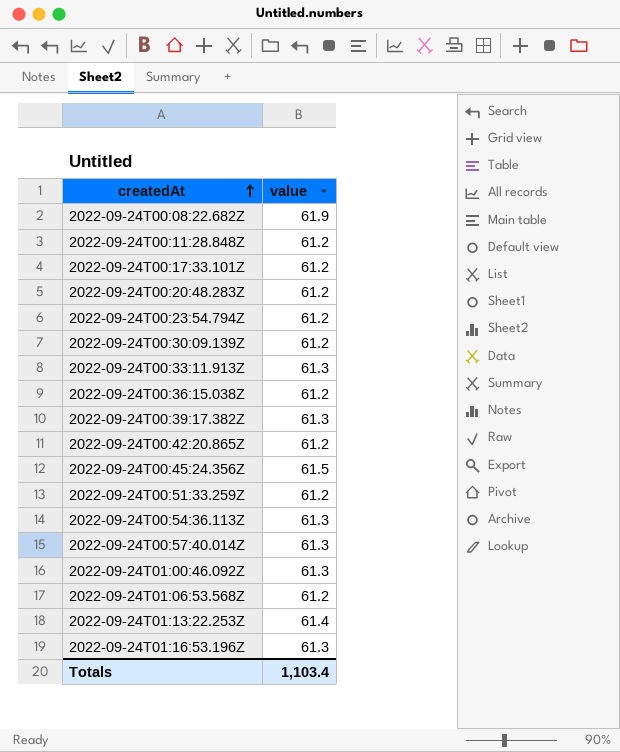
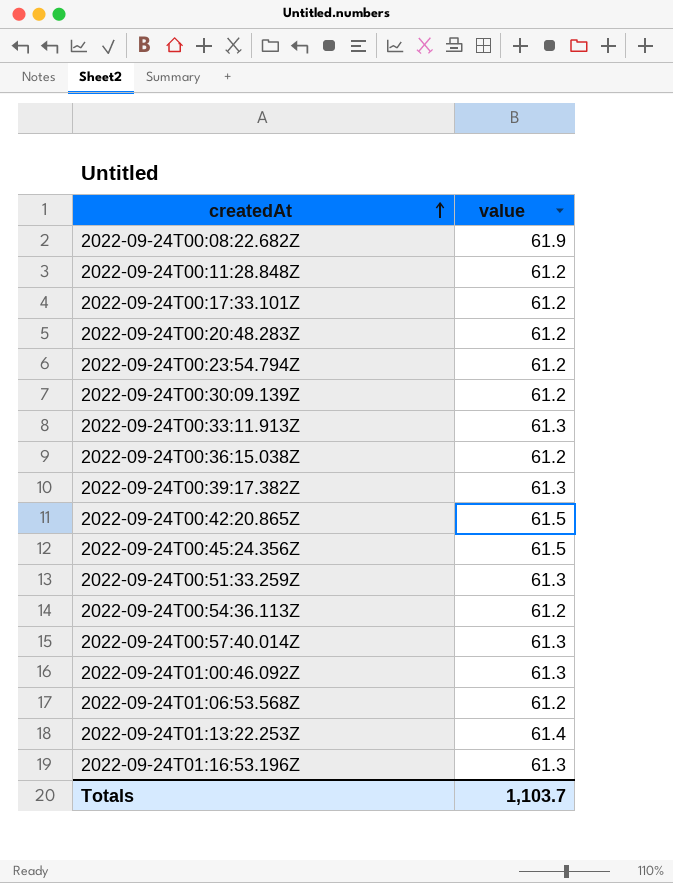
2022-09-24T00:42:20.865Z | value: 61.2 -> 61.5
2022-09-24T00:51:33.259Z | value: 61.2 -> 61.3
2022-09-24T00:54:36.113Z | value: 61.3 -> 61.2
Totals | value: 1,103.4 -> 1,103.7

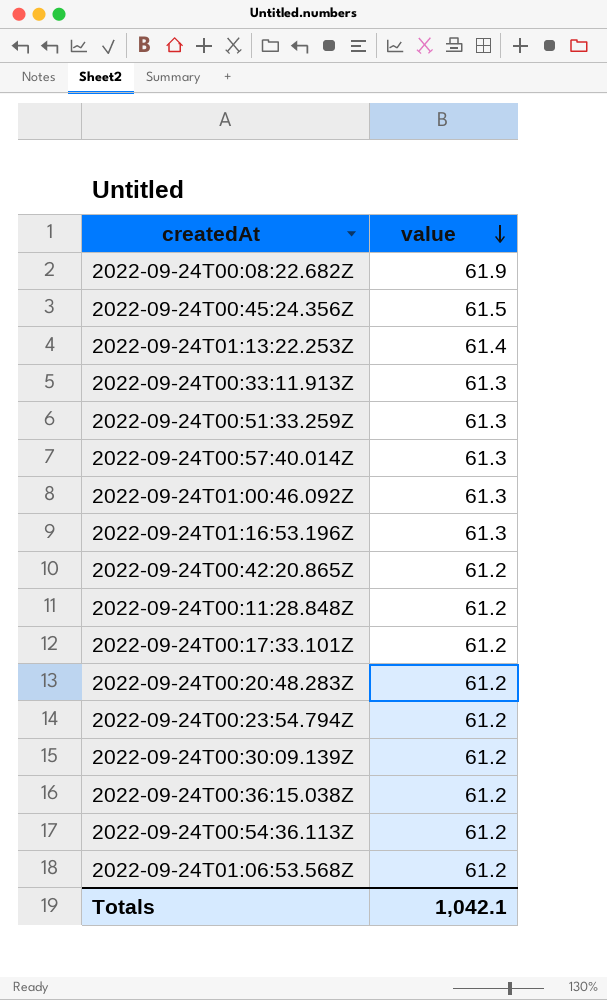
row order: createdAt ascending -> value descending
row 2022-09-24T00:39:17.382Z: 61.3 -> none
2022-09-24T00:42:20.865Z | value: 61.5 -> 61.2
Totals | value: 1,103.7 -> 1,042.1

